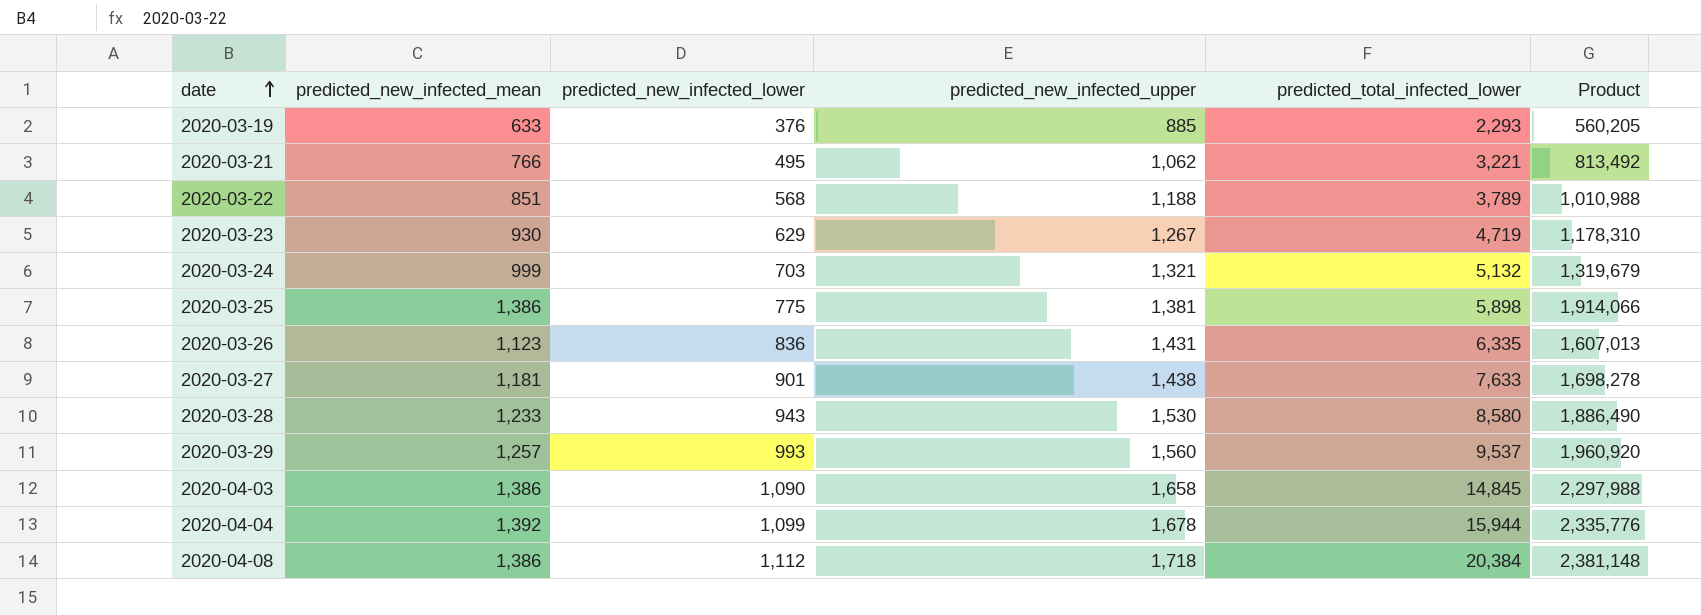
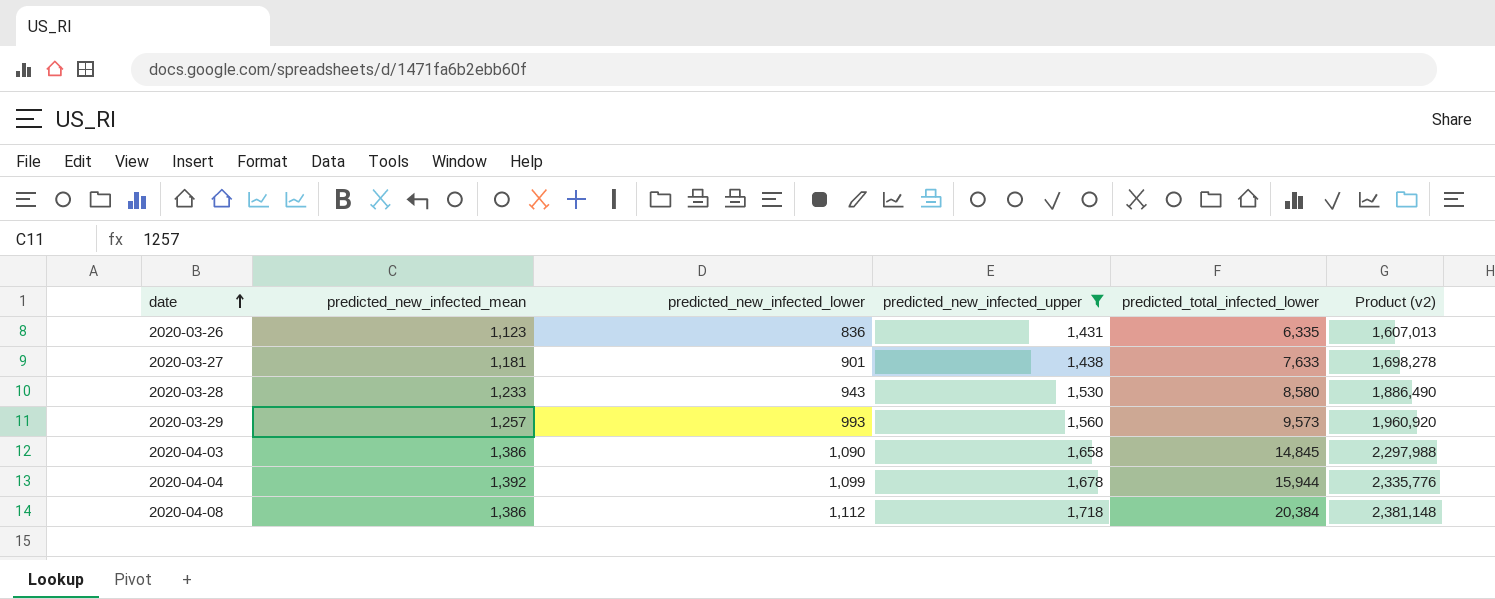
filter: none -> predicted_new_infected_upper >= 1,431
column name: Product -> Product (v2)
2020-03-29 | predicted_total_infected_lower: 9,537 -> 9,573

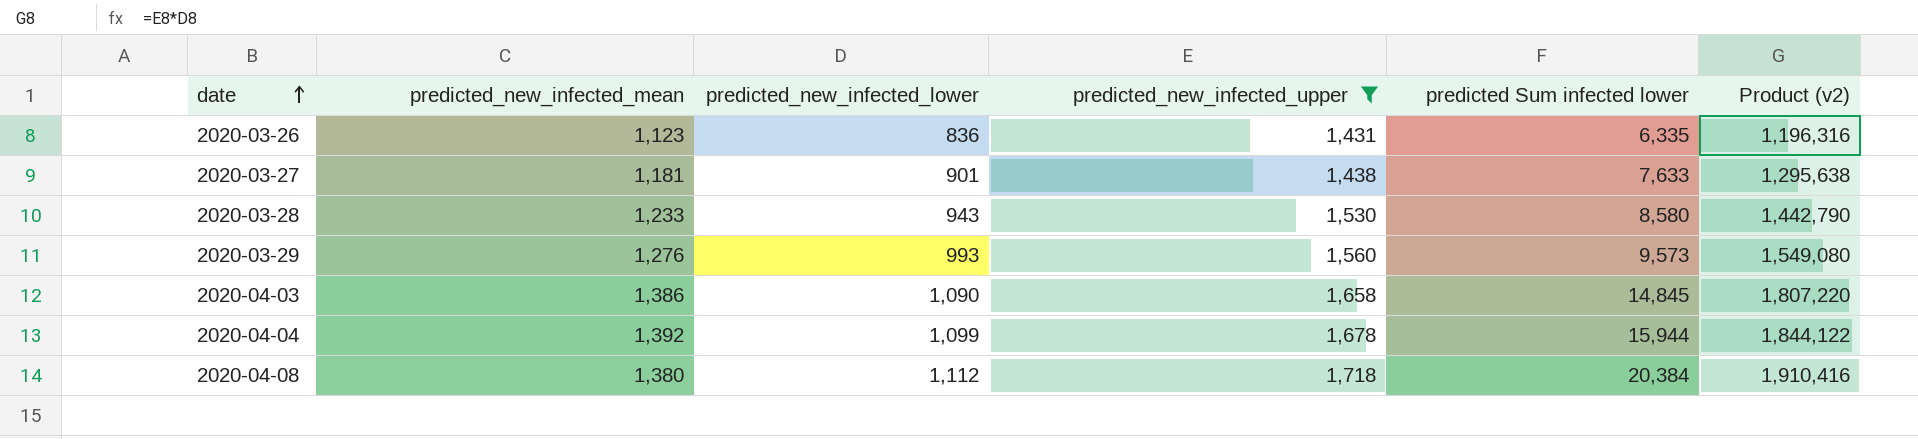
column name: predicted_total_infected_lower -> predicted Sum infected lower
column Product (v2) | formula: [predicted_new_infected_mean] * [predicted_new_infected_upper] -> [predicted_new_infected_lower] * [predicted_new_infected_upper]
2020-03-29 | predicted_new_infected_mean: 1,257 -> 1,276
2020-04-08 | predicted_new_infected_mean: 1,386 -> 1,380

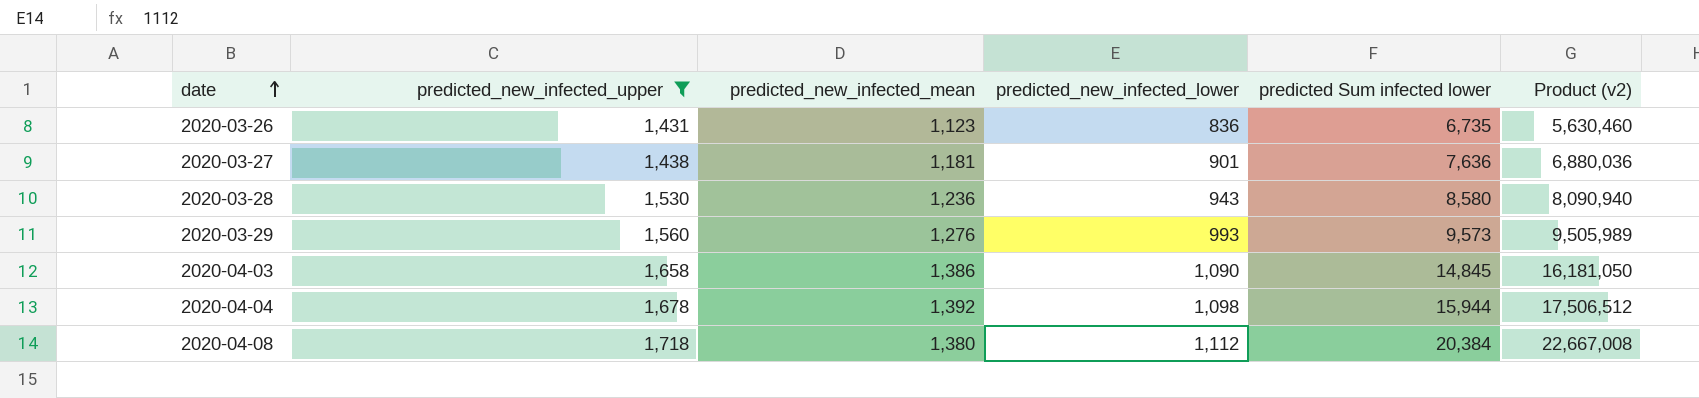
column predicted_new_infected_upper | position: 4 -> 2
column Product (v2) | formula: [predicted_new_infected_lower] * [predicted_new_infected_upper] -> [predicted_new_infected_lower] * [predicted Sum infected lower]
2020-03-26 | predicted Sum infected lower: 6,335 -> 6,735
2020-03-27 | predicted Sum infected lower: 7,633 -> 7,636
2020-03-28 | predicted_new_infected_mean: 1,233 -> 1,236
2020-04-04 | predicted_new_infected_lower: 1,099 -> 1,098

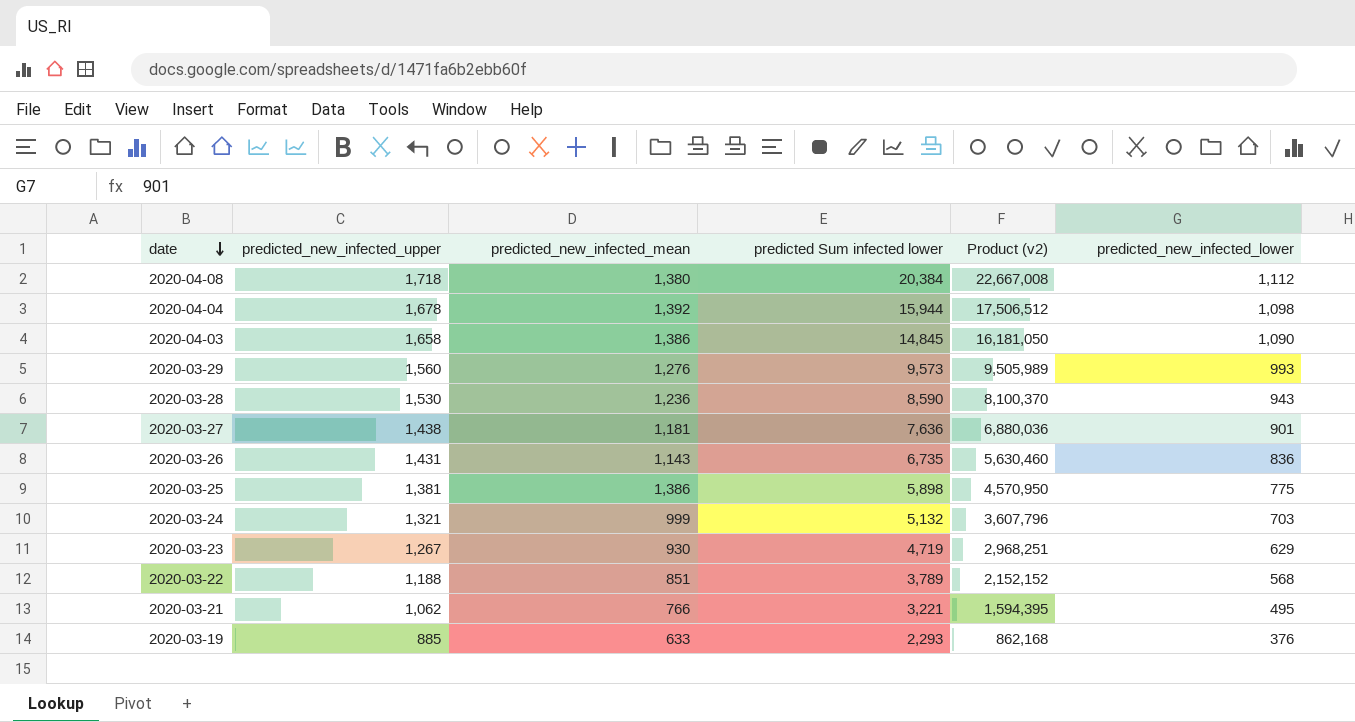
filter: predicted_new_infected_upper >= 1,431 -> none
row order: date ascending -> date descending
column predicted_new_infected_lower | position: 4 -> 6
2020-03-28 | predicted Sum infected lower: 8,580 -> 8,590
2020-03-28 | Product (v2): 8,090,940 -> 8,100,370
2020-03-26 | predicted_new_infected_mean: 1,123 -> 1,143

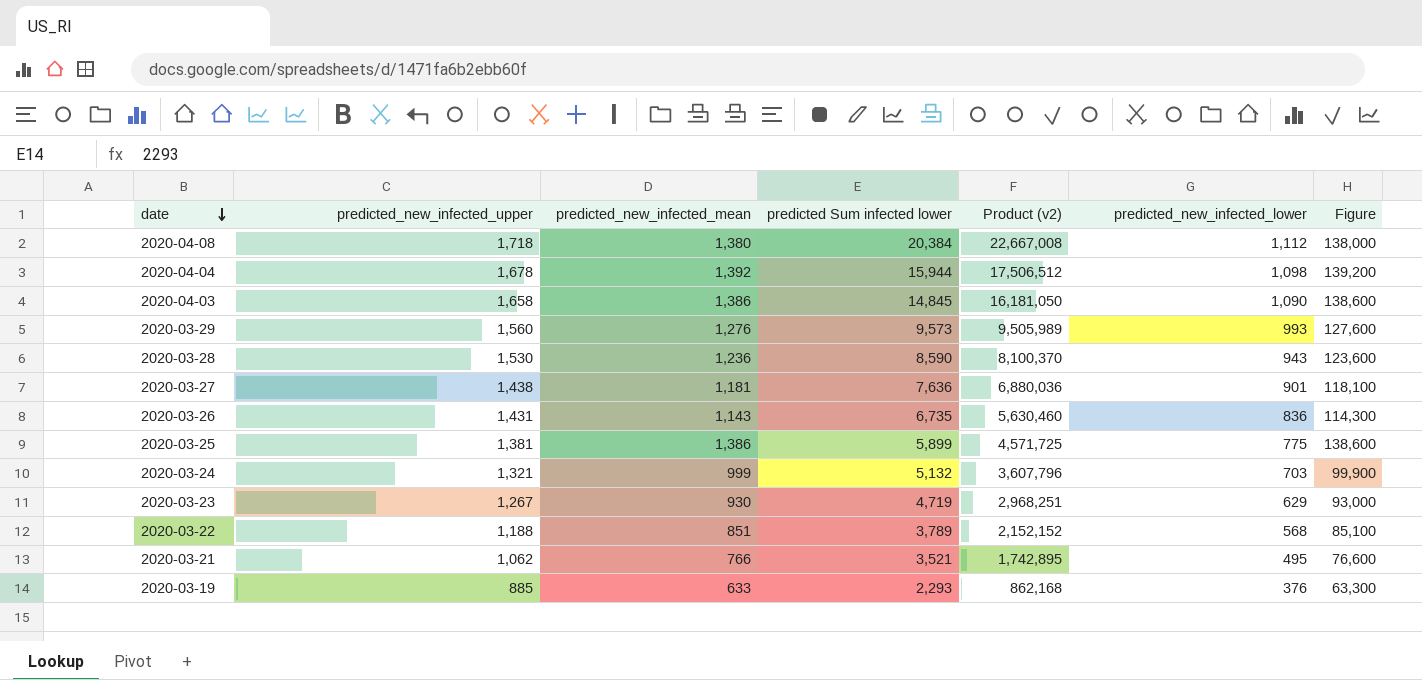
column Figure | formula: none -> [predicted_new_infected_mean] * 100
2020-03-25 | predicted Sum infected lower: 5,898 -> 5,899
2020-03-25 | Product (v2): 4,570,950 -> 4,571,725
2020-03-21 | predicted Sum infected lower: 3,221 -> 3,521
2020-03-21 | Product (v2): 1,594,395 -> 1,742,895

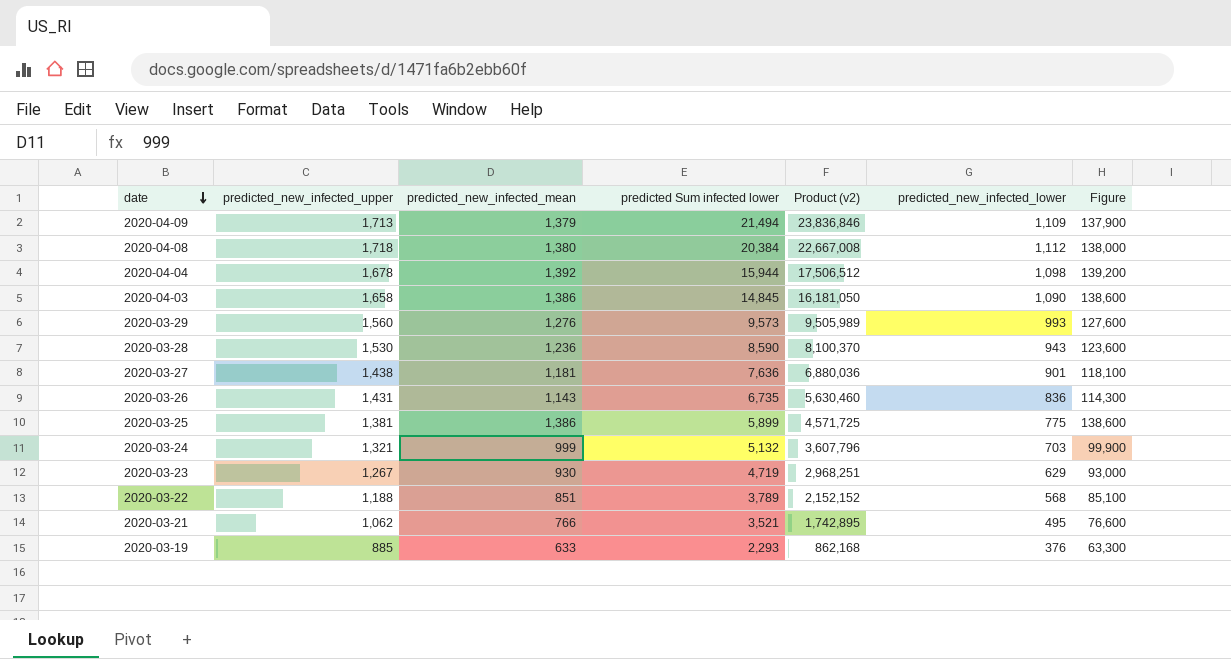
row 2020-04-09: none -> 1,713 | 1,379 | 21,494 | 23,836,846 | 1,109 | 137,900

